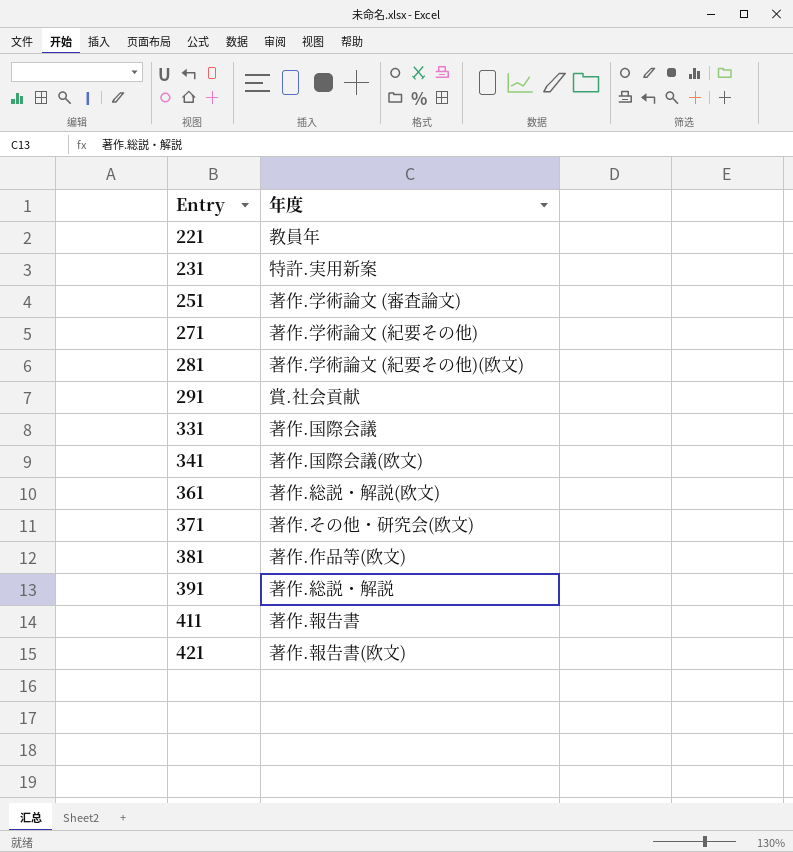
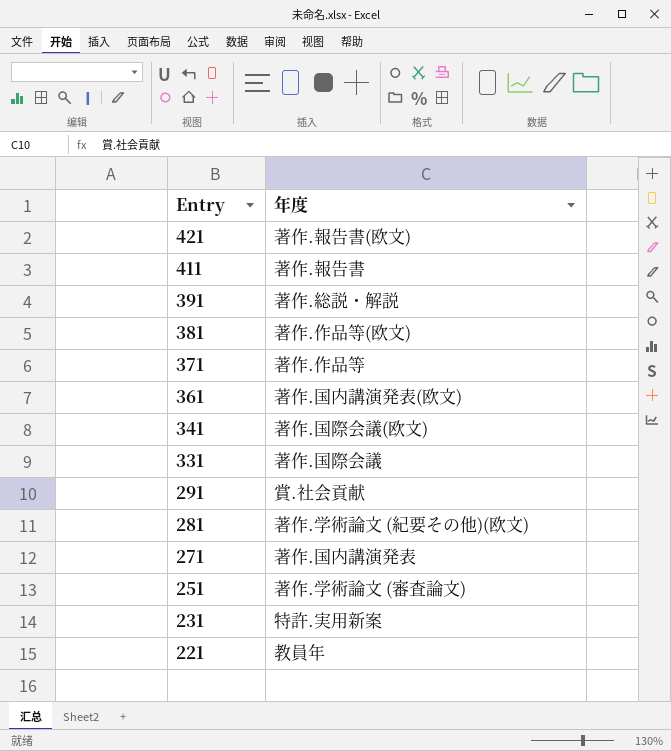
row order: Entry ascending -> Entry descending
371 | 年度: 著作.その他・研究会(欧文) -> 著作.作品等
361 | 年度: 著作.総説・解説(欧文) -> 著作.国内講演発表(欧文)
271 | 年度: 著作.学術論文 (紀要その他) -> 著作.国内講演発表

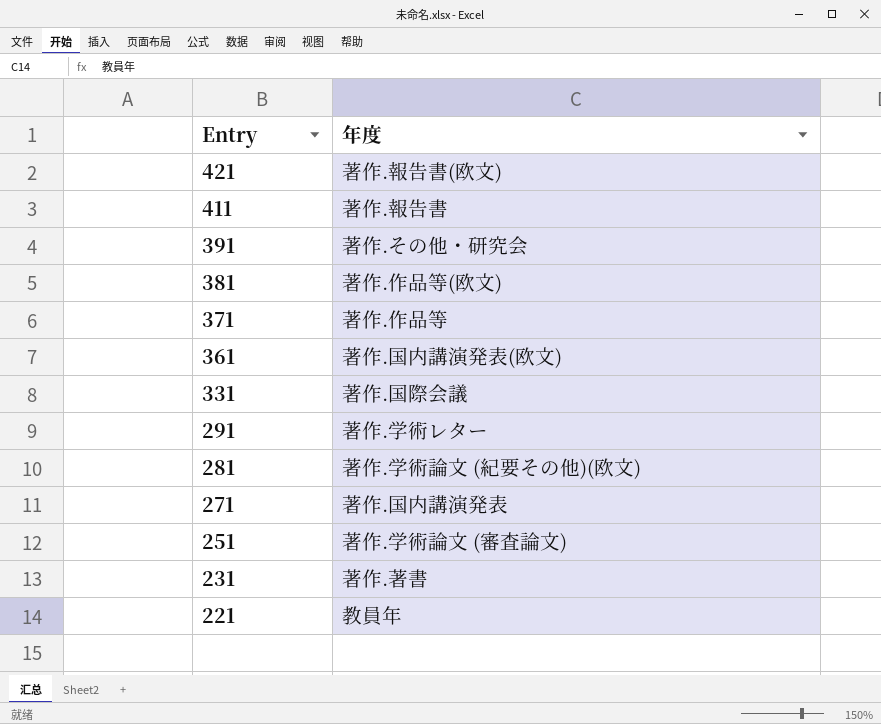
row 341: 著作.国際会議(欧文) -> none
391 | 年度: 著作.総説・解説 -> 著作.その他・研究会
291 | 年度: 賞.社会貢献 -> 著作.学術レター
231 | 年度: 特許.実用新案 -> 著作.著書

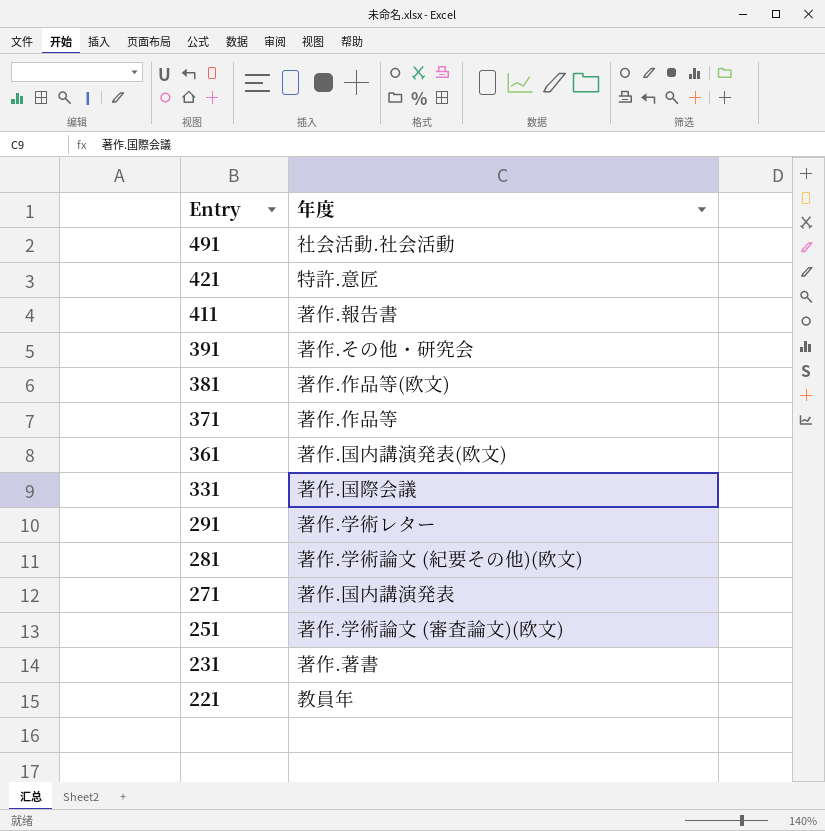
row 491: none -> 社会活動.社会活動
421 | 年度: 著作.報告書(欧文) -> 特許.意匠
251 | 年度: 著作.学術論文 (審査論文) -> 著作.学術論文 (審査論文)(欧文)

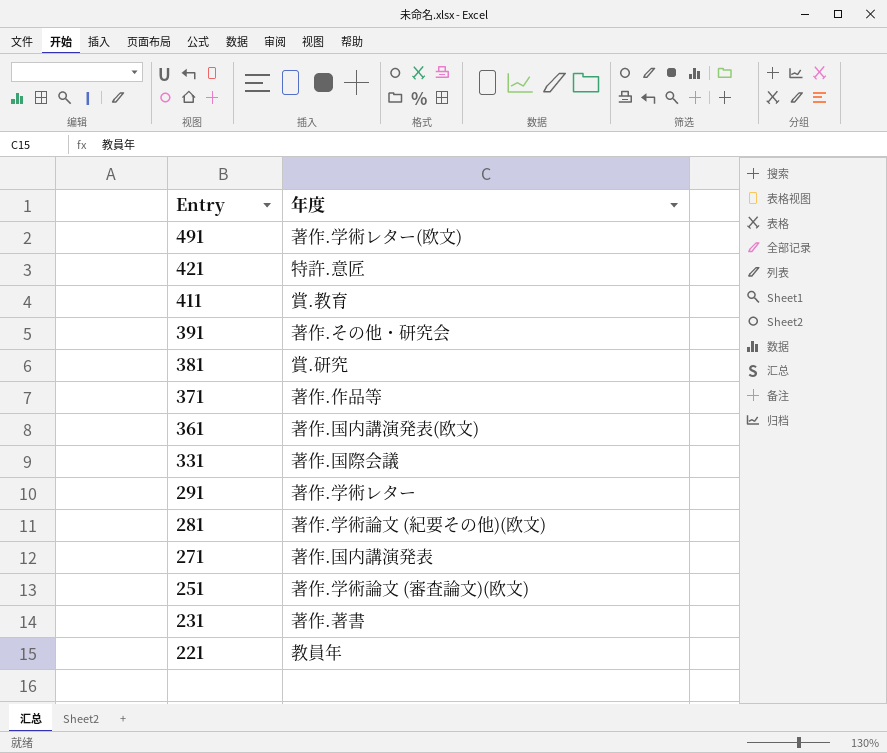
491 | 年度: 社会活動.社会活動 -> 著作.学術レター(欧文)
411 | 年度: 著作.報告書 -> 賞.教育
381 | 年度: 著作.作品等(欧文) -> 賞.研究

